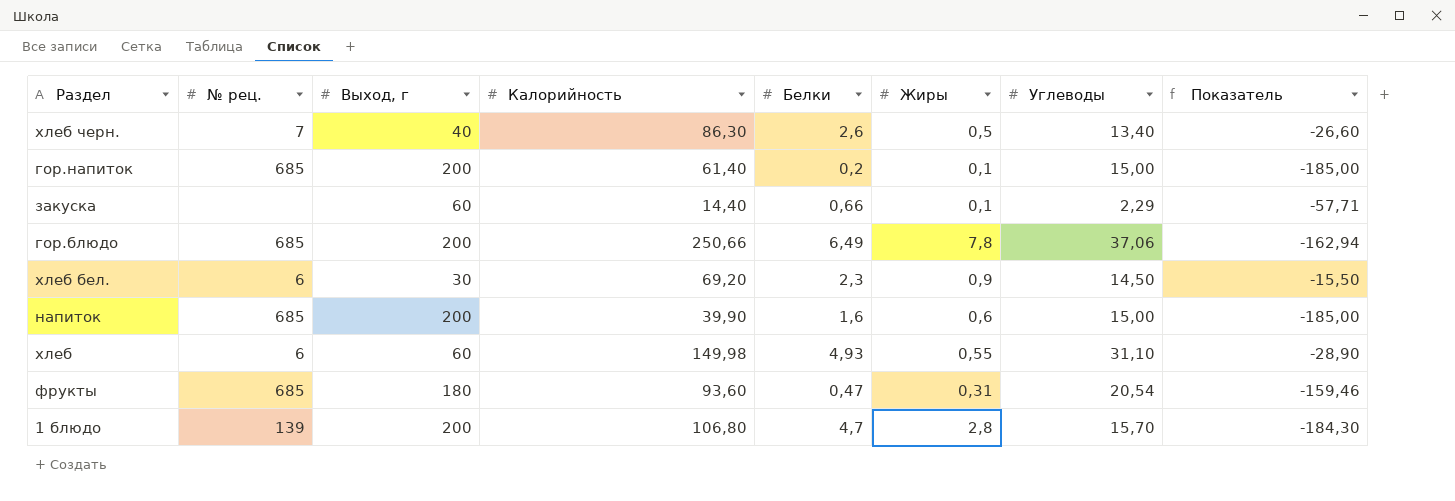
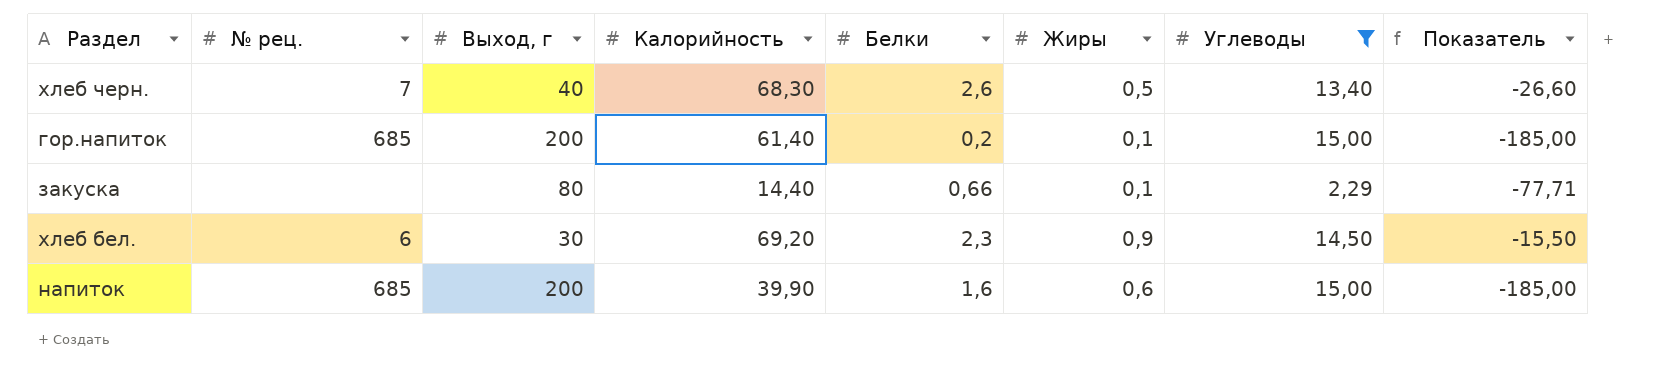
filter: none -> Углеводы <= 15,00
хлеб черн. | Калорийность: 86,30 -> 68,30
закуска | Выход, г: 60 -> 80
закуска | Показатель: -57,71 -> -77,71

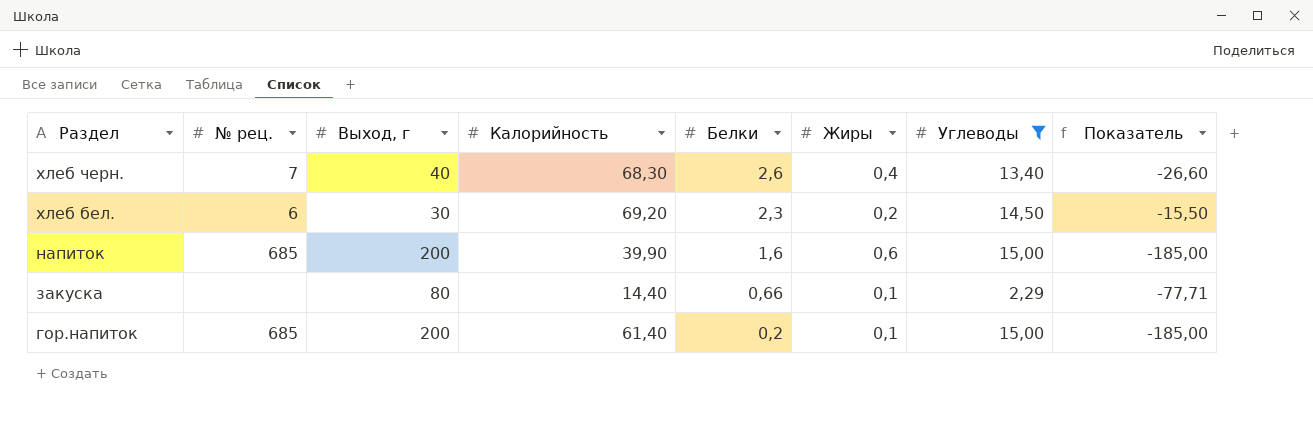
row order: none -> Раздел descending
хлеб черн. | Жиры: 0,5 -> 0,4
хлеб бел. | Жиры: 0,9 -> 0,2

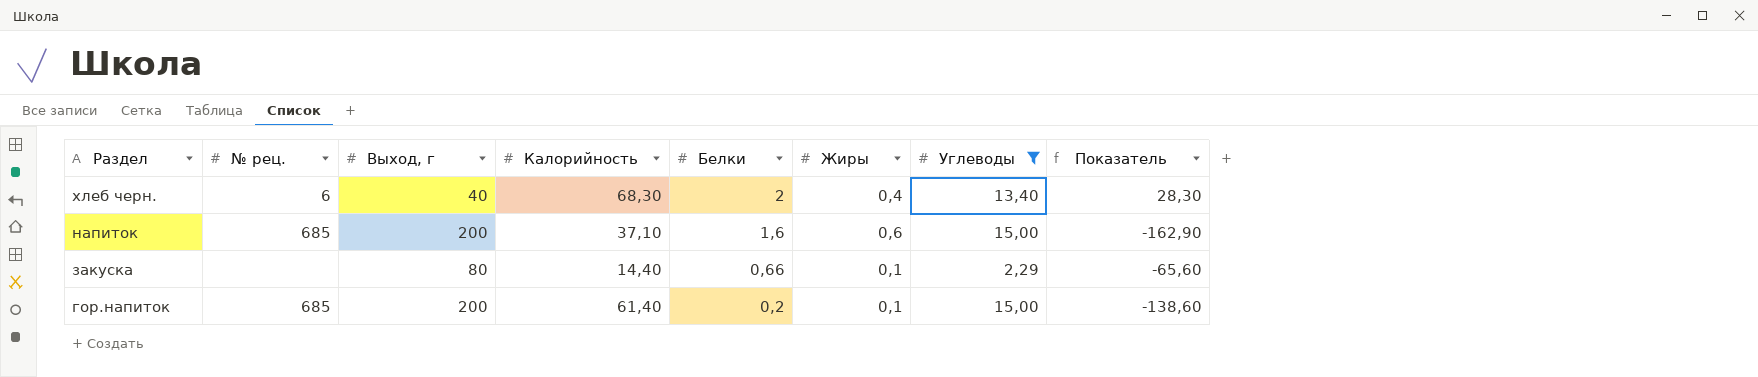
column Показатель | formula: [Углеводы] - [Выход, г] -> [Калорийность] - [Выход, г]
row хлеб бел.: 6 | 30 | 69,20 | 2,3 | 0,2 | 14,50 | -15,50 -> none
хлеб черн. | № рец.: 7 -> 6
хлеб черн. | Белки: 2,6 -> 2
напиток | Калорийность: 39,90 -> 37,10

